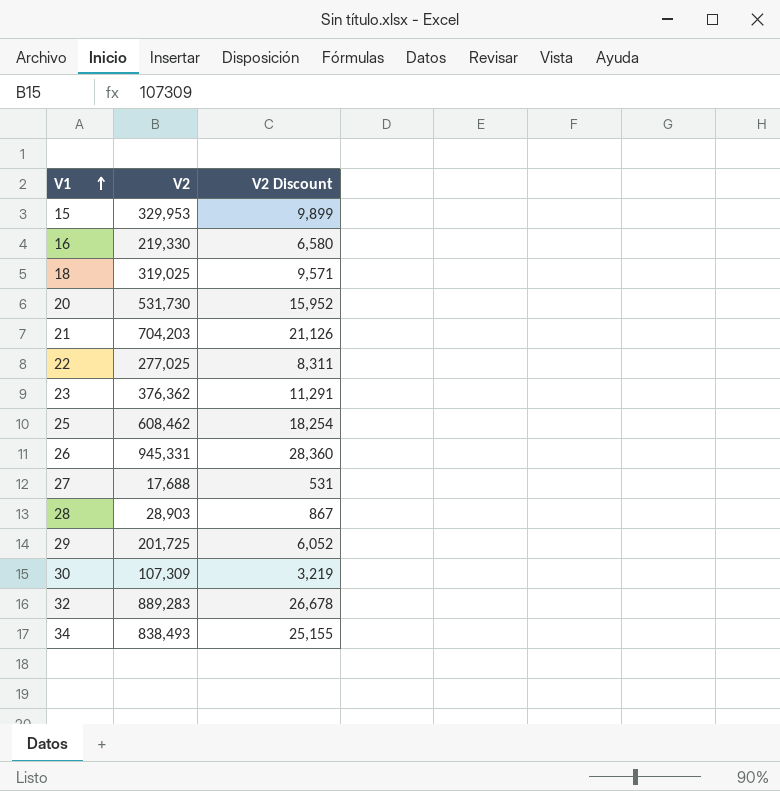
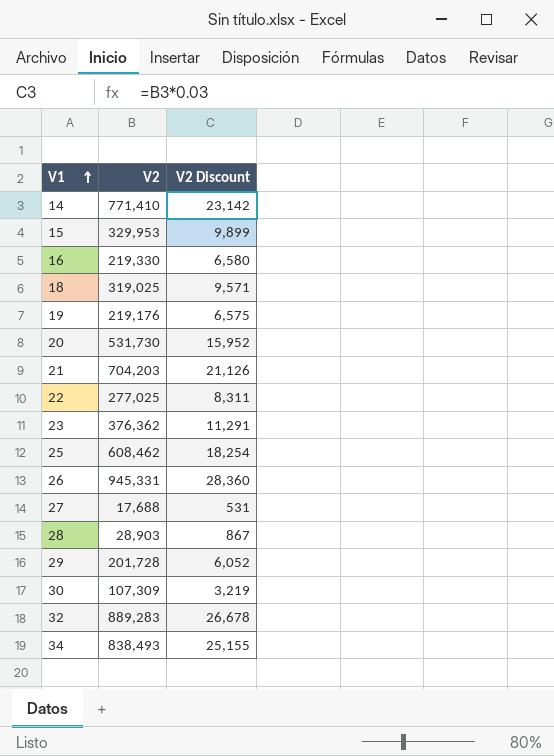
row 14: none -> 771,410 | 23,142
row 19: none -> 219,176 | 6,575
29 | V2: 201,725 -> 201,728

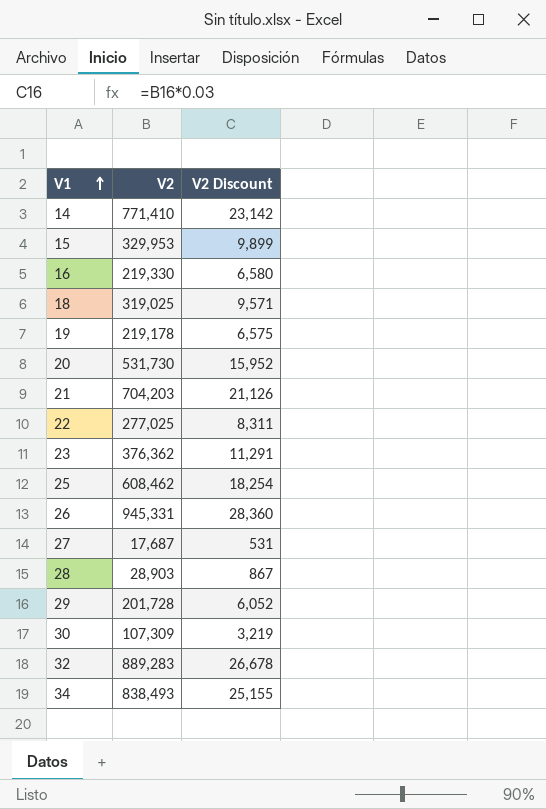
19 | V2: 219,176 -> 219,178
27 | V2: 17,688 -> 17,687

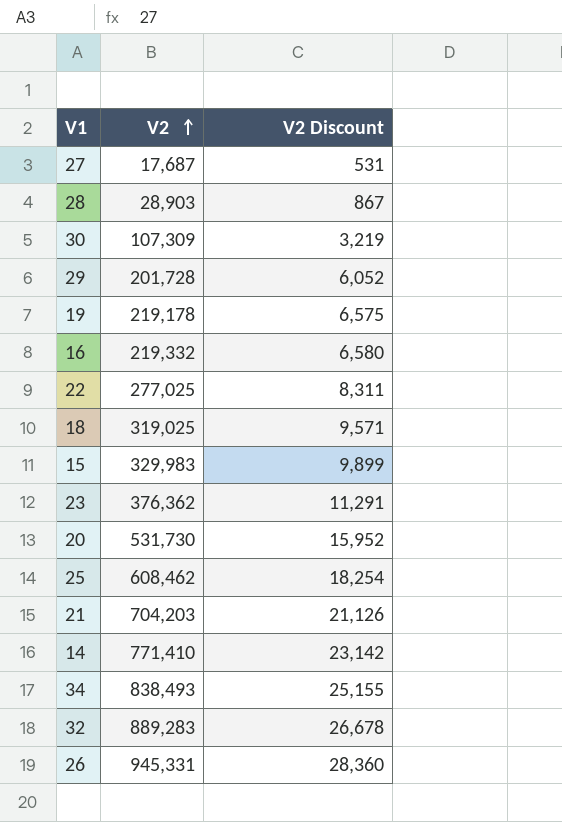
row order: V1 ascending -> V2 ascending
16 | V2: 219,330 -> 219,332
15 | V2: 329,953 -> 329,983

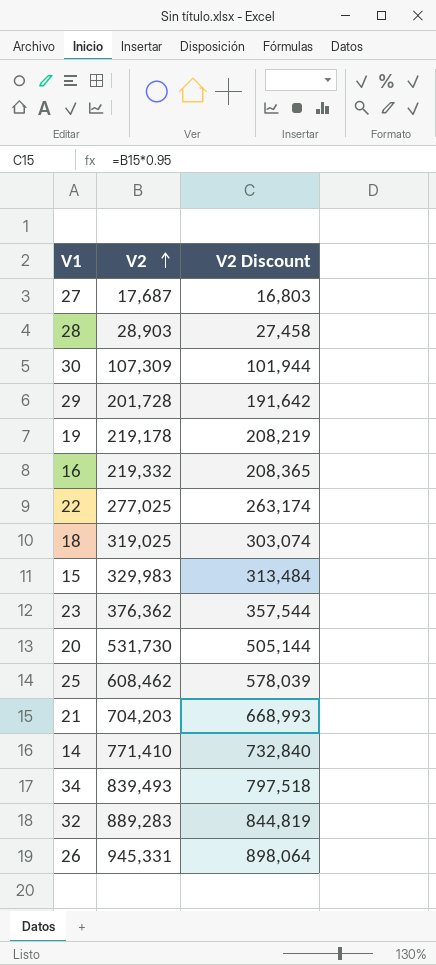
column V2 Discount | formula: [V2] * 0.03 -> [V2] * 0.95
34 | V2: 838,493 -> 839,493

